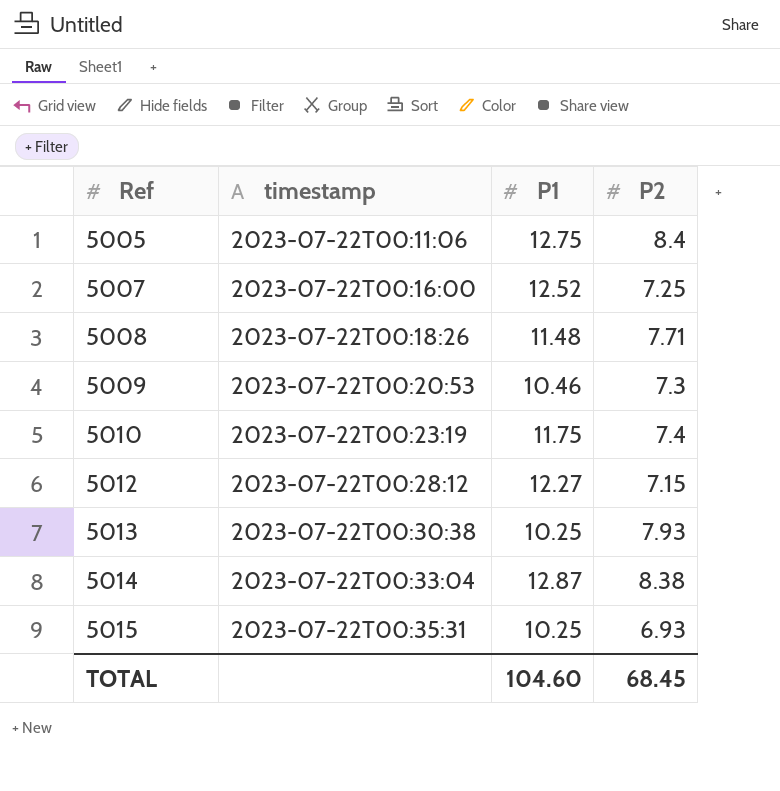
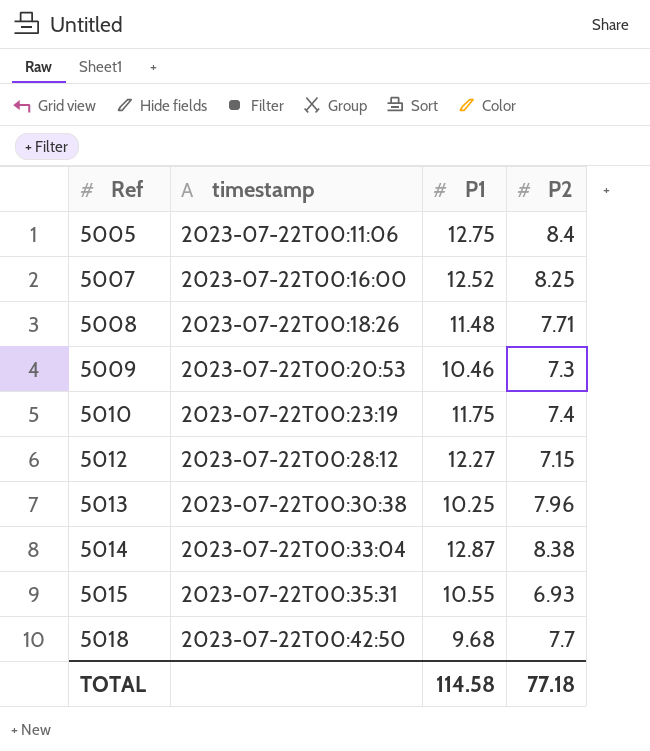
5007 | P2: 7.25 -> 8.25
5013 | P2: 7.93 -> 7.96
5015 | P1: 10.25 -> 10.55
row 5018: none -> 2023-07-22T00:42:50 | 9.68 | 7.7
TOTAL | P1: 104.60 -> 114.58
TOTAL | P2: 68.45 -> 77.18

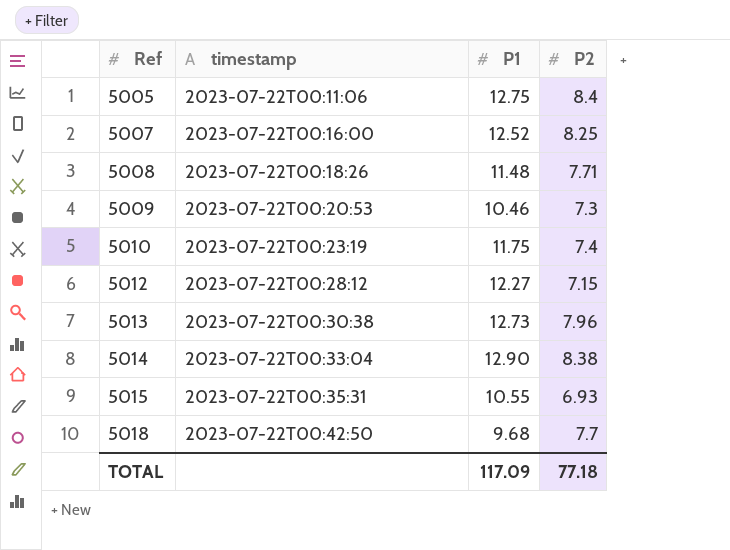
5013 | P1: 10.25 -> 12.73
5014 | P1: 12.87 -> 12.90
TOTAL | P1: 114.58 -> 117.09

